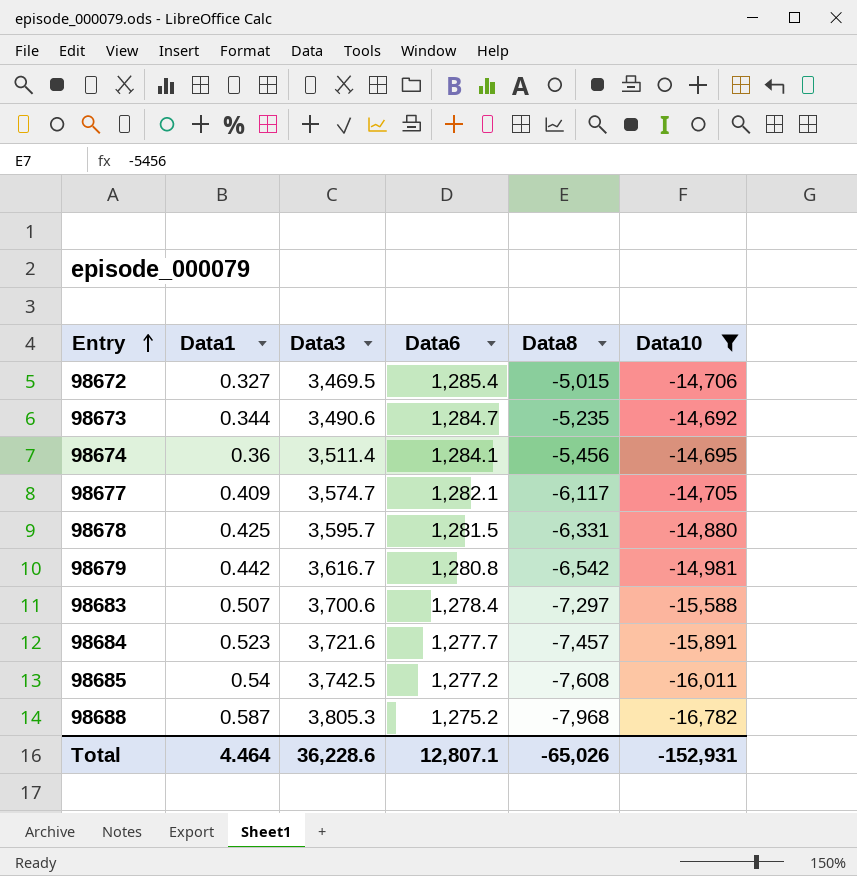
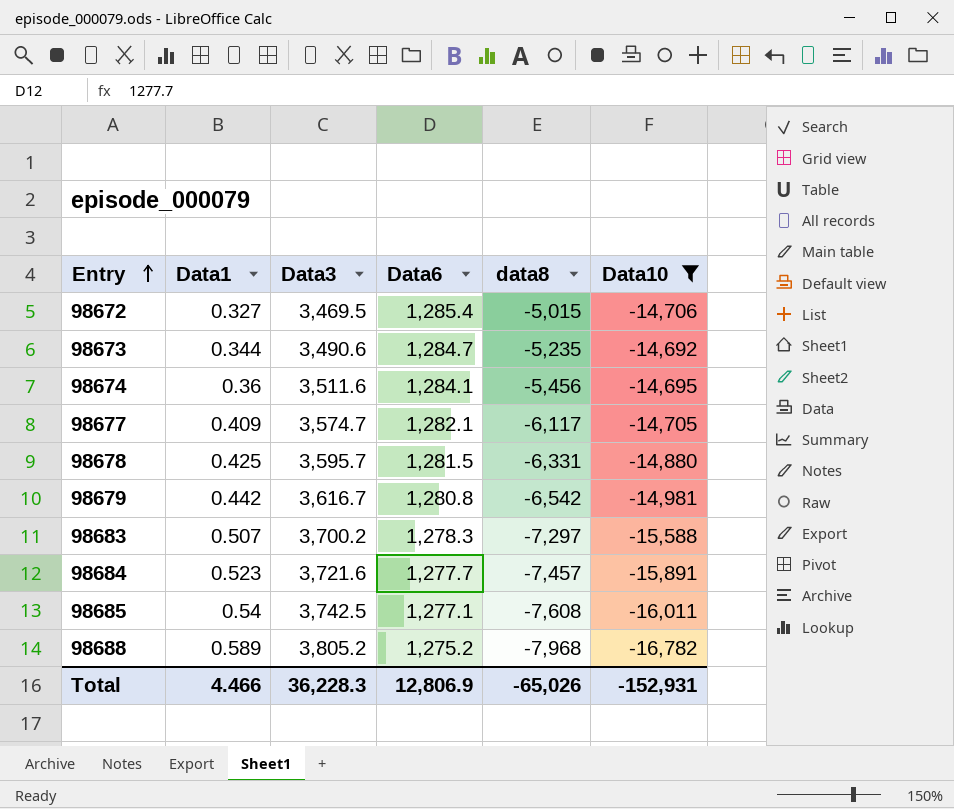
column name: Data8 -> data8
98674 | Data3: 3,511.4 -> 3,511.6
98683 | Data3: 3,700.6 -> 3,700.2
98683 | Data6: 1,278.4 -> 1,278.3
98685 | Data6: 1,277.2 -> 1,277.1
98688 | Data1: 0.587 -> 0.589
98688 | Data3: 3,805.3 -> 3,805.2
Total | Data1: 4.464 -> 4.466
Total | Data3: 36,228.6 -> 36,228.3
Total | Data6: 12,807.1 -> 12,806.9

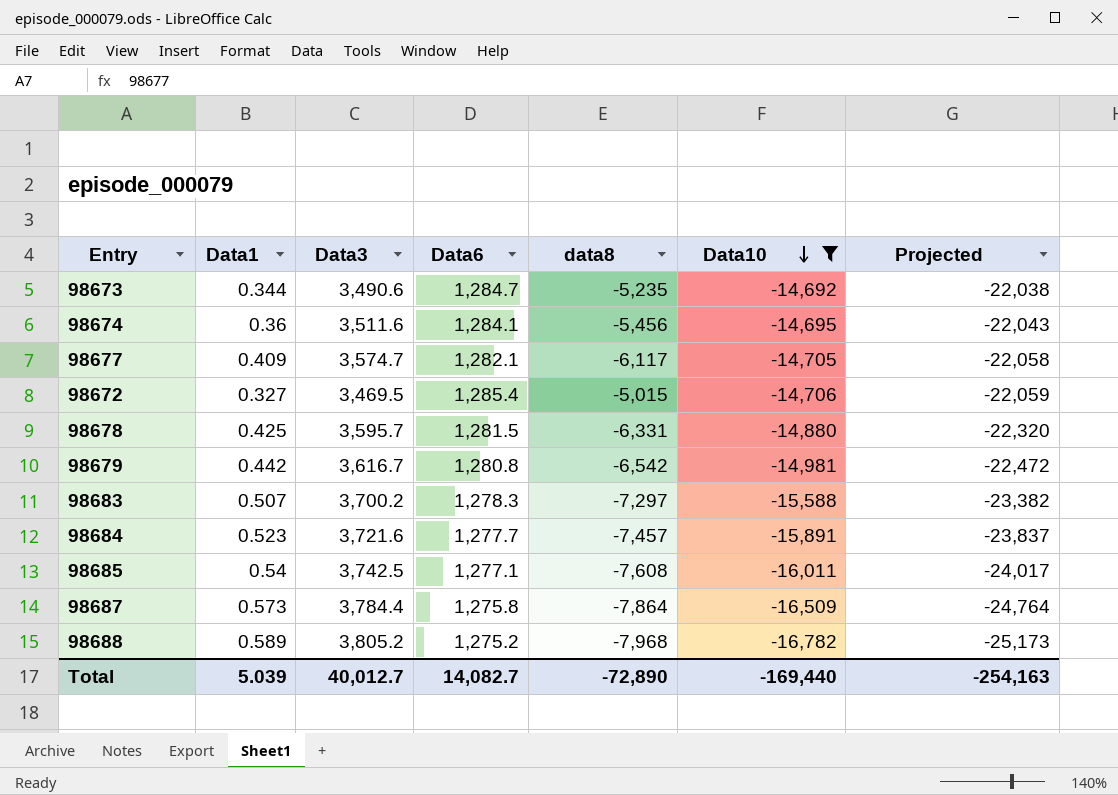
row order: Entry ascending -> Data10 descending
column Projected | formula: none -> [Data10] * 1.5
row 98687: none -> 0.573 | 3,784.4 | 1,275.8 | -7,864 | -16,509 | -24,764
Total | Data1: 4.466 -> 5.039
Total | Data3: 36,228.3 -> 40,012.7
Total | Data6: 12,806.9 -> 14,082.7
Total | data8: -65,026 -> -72,890
Total | Data10: -152,931 -> -169,440

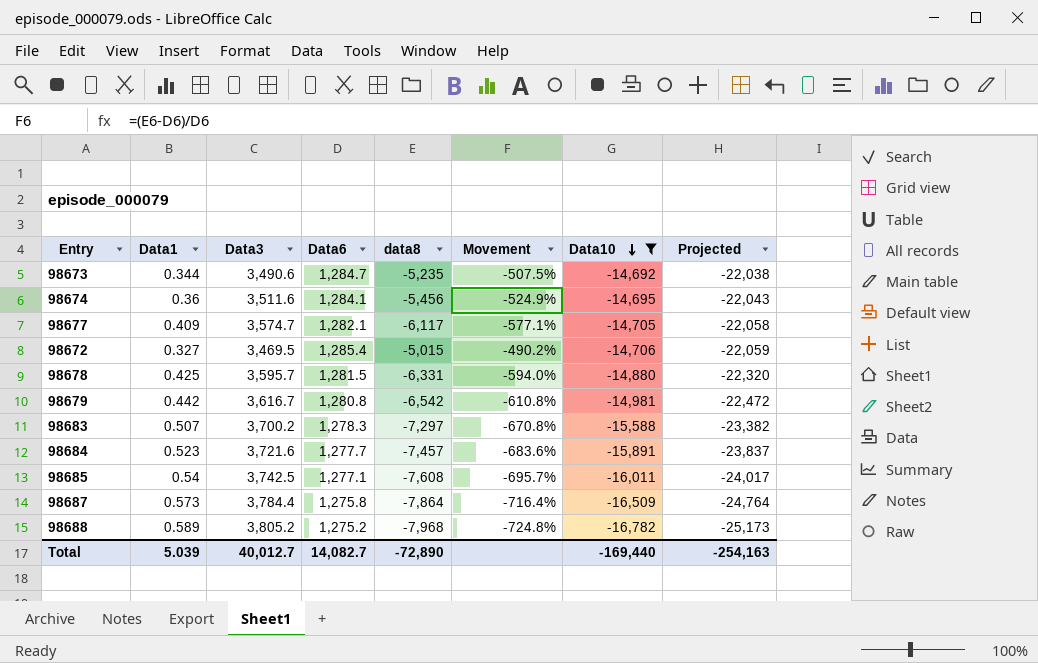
column Movement | formula: none -> ([data8] - [Data6]) / [Data6]

